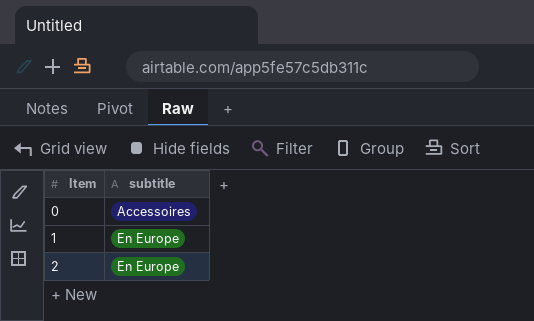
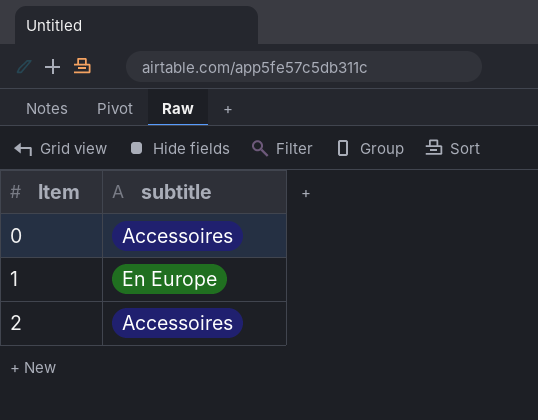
2 | subtitle: En Europe -> Accessoires

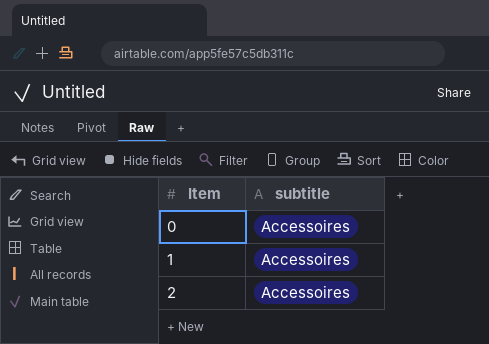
1 | subtitle: En Europe -> Accessoires

